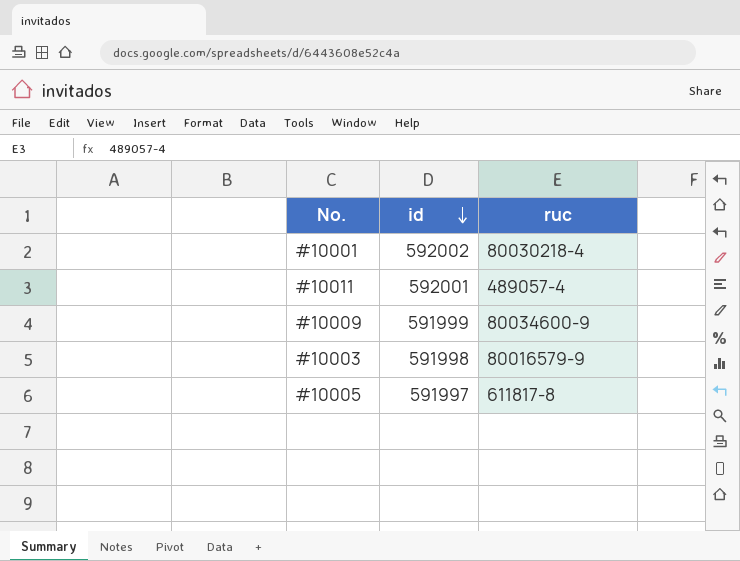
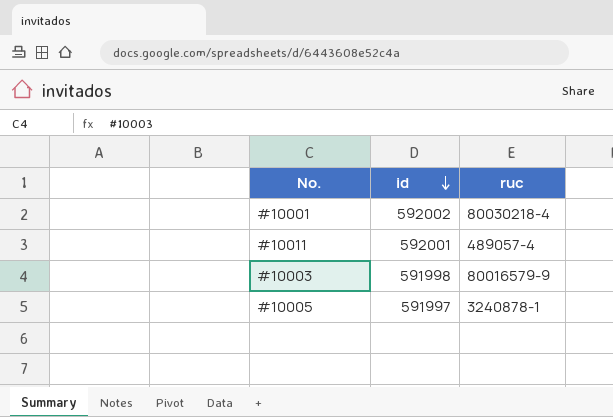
row #10009: 591999 | 80034600-9 -> none
#10005 | ruc: 611817-8 -> 3240878-1

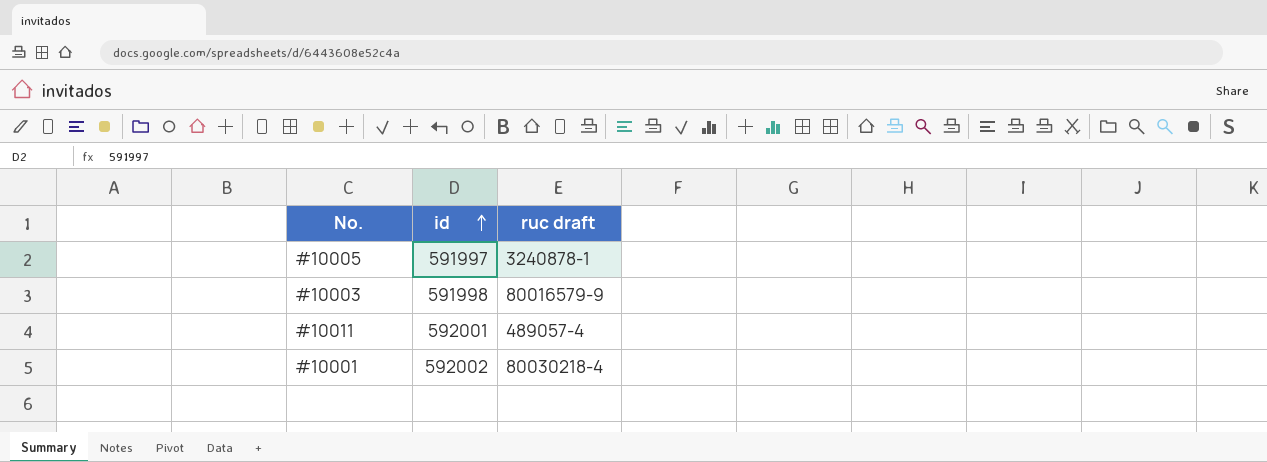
row order: id descending -> id ascending
column name: ruc -> ruc draft

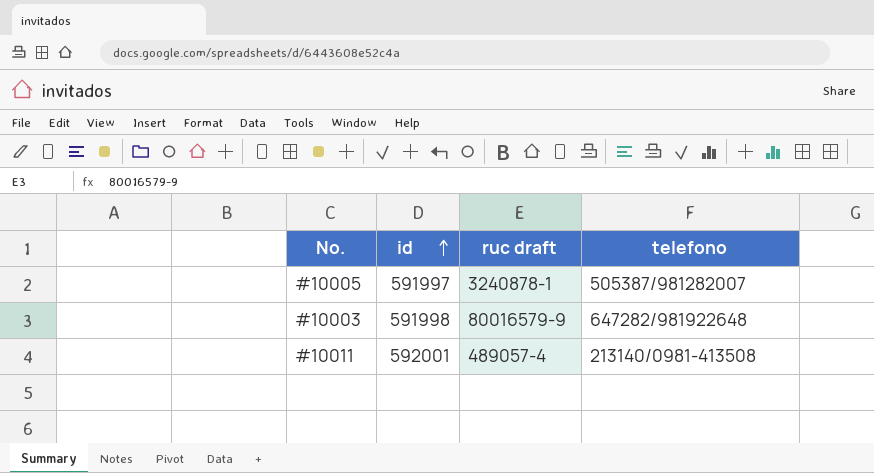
column telefono | position: none -> 4
row #10001: 592002 | 80030218-4 -> none

